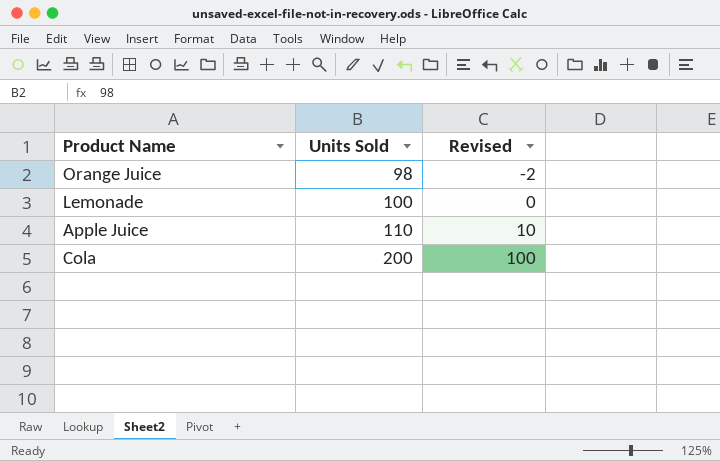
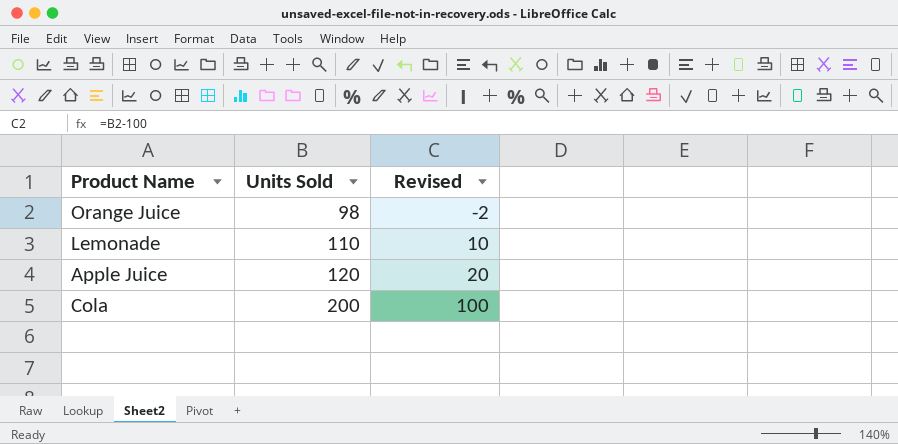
Lemonade | Units Sold: 100 -> 110
Lemonade | Revised: 0 -> 10
Apple Juice | Units Sold: 110 -> 120
Apple Juice | Revised: 10 -> 20

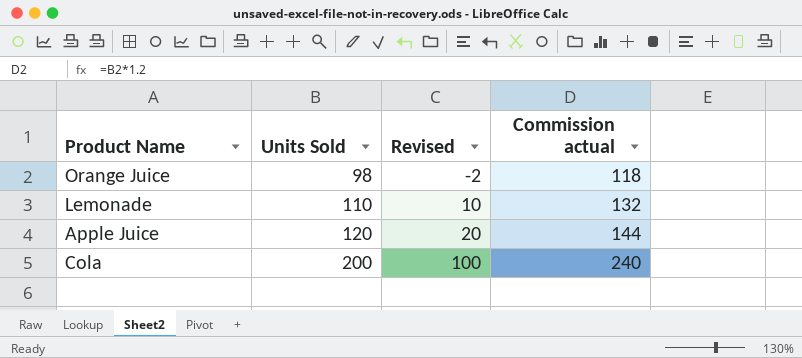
column Commission actual | formula: none -> [Units Sold] * 1.2

